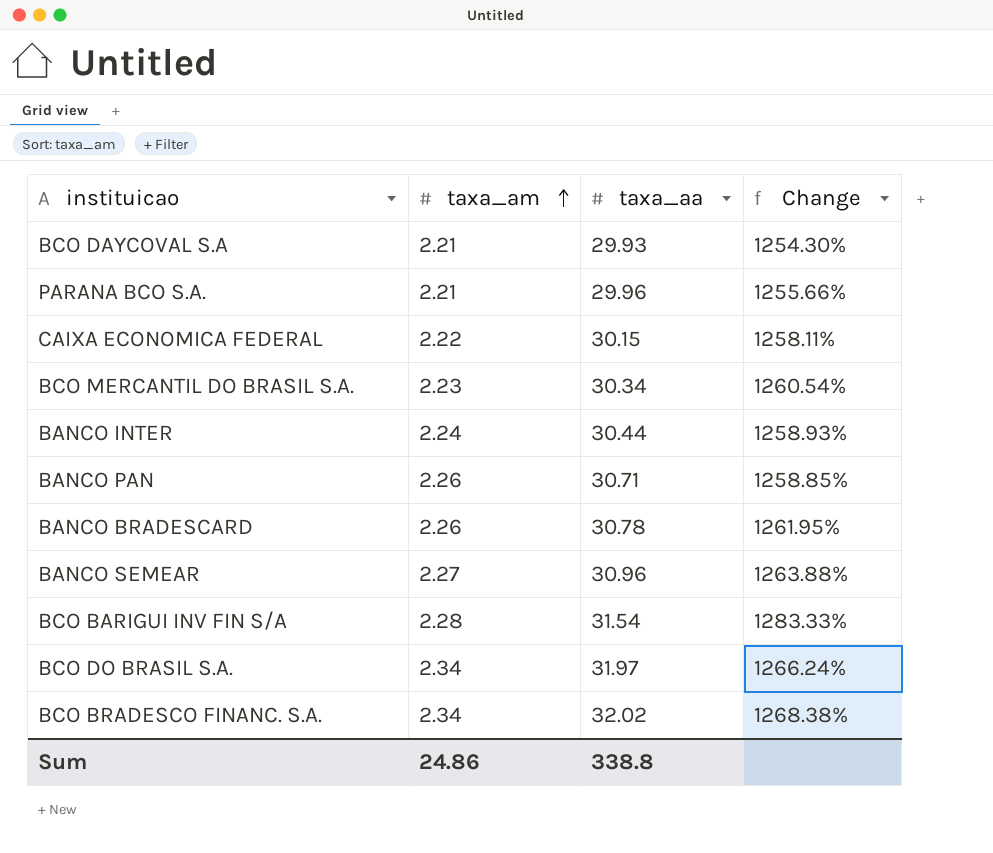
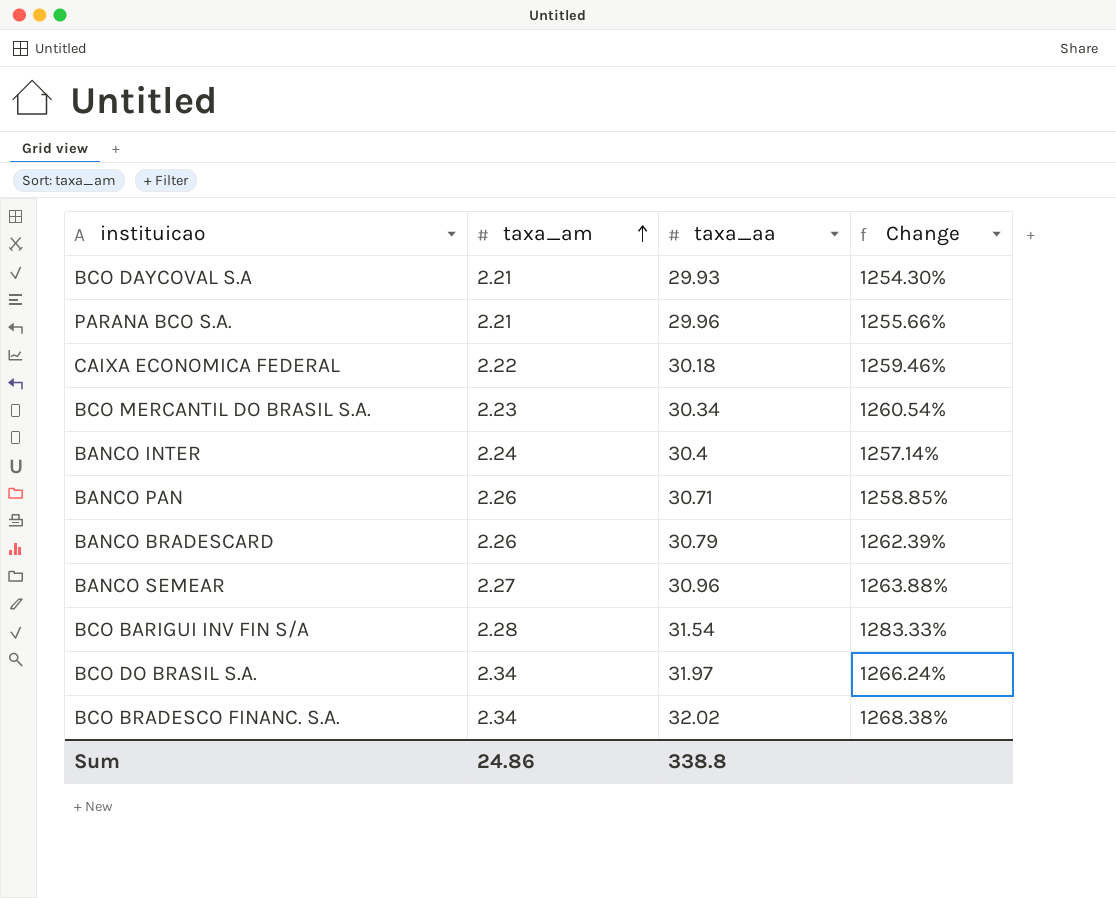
CAIXA ECONOMICA FEDERAL | taxa_aa: 30.15 -> 30.18
CAIXA ECONOMICA FEDERAL | Change: 1258.11% -> 1259.46%
BANCO INTER | taxa_aa: 30.44 -> 30.4
BANCO INTER | Change: 1258.93% -> 1257.14%
BANCO BRADESCARD | taxa_aa: 30.78 -> 30.79
BANCO BRADESCARD | Change: 1261.95% -> 1262.39%

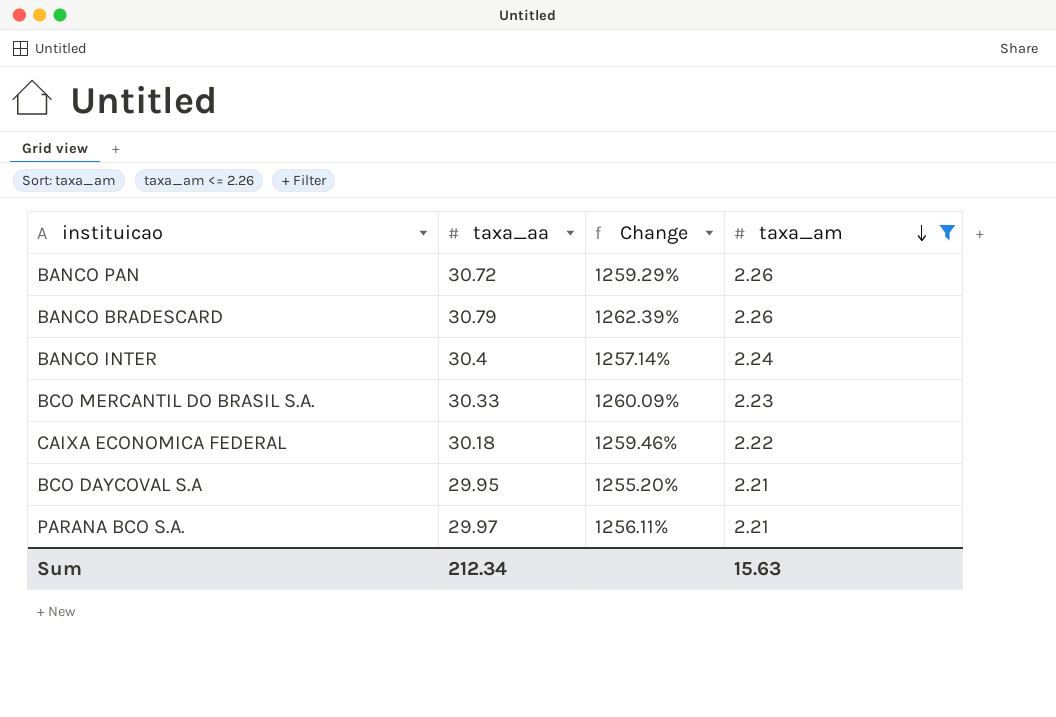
filter: none -> taxa_am <= 2.26
row order: taxa_am ascending -> taxa_am descending
column taxa_am | position: 2 -> 4
BANCO PAN | taxa_aa: 30.71 -> 30.72
BANCO PAN | Change: 1258.85% -> 1259.29%
BCO MERCANTIL DO BRASIL S.A. | taxa_aa: 30.34 -> 30.33
BCO MERCANTIL DO BRASIL S.A. | Change: 1260.54% -> 1260.09%
BCO DAYCOVAL S.A | taxa_aa: 29.93 -> 29.95
BCO DAYCOVAL S.A | Change: 1254.30% -> 1255.20%
PARANA BCO S.A. | taxa_aa: 29.96 -> 29.97
PARANA BCO S.A. | Change: 1255.66% -> 1256.11%
Sum | taxa_aa: 338.8 -> 212.34
Sum | taxa_am: 24.86 -> 15.63

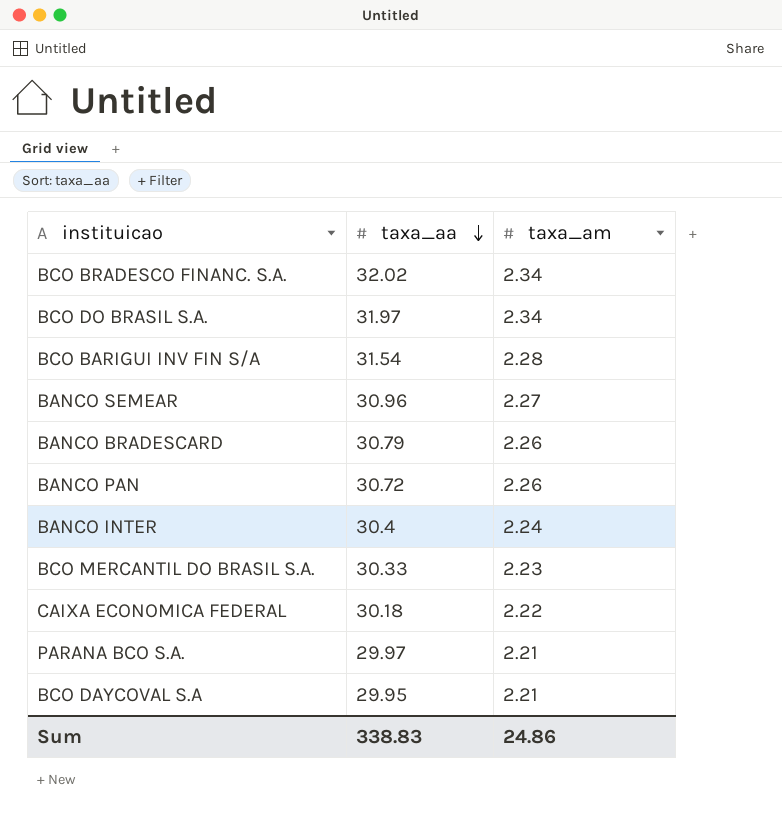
filter: taxa_am <= 2.26 -> none
row order: taxa_am descending -> taxa_aa descending
column Change | formula: ([taxa_aa] - [taxa_am]) / [taxa_am] -> none
Sum | taxa_aa: 212.34 -> 338.83
Sum | taxa_am: 15.63 -> 24.86

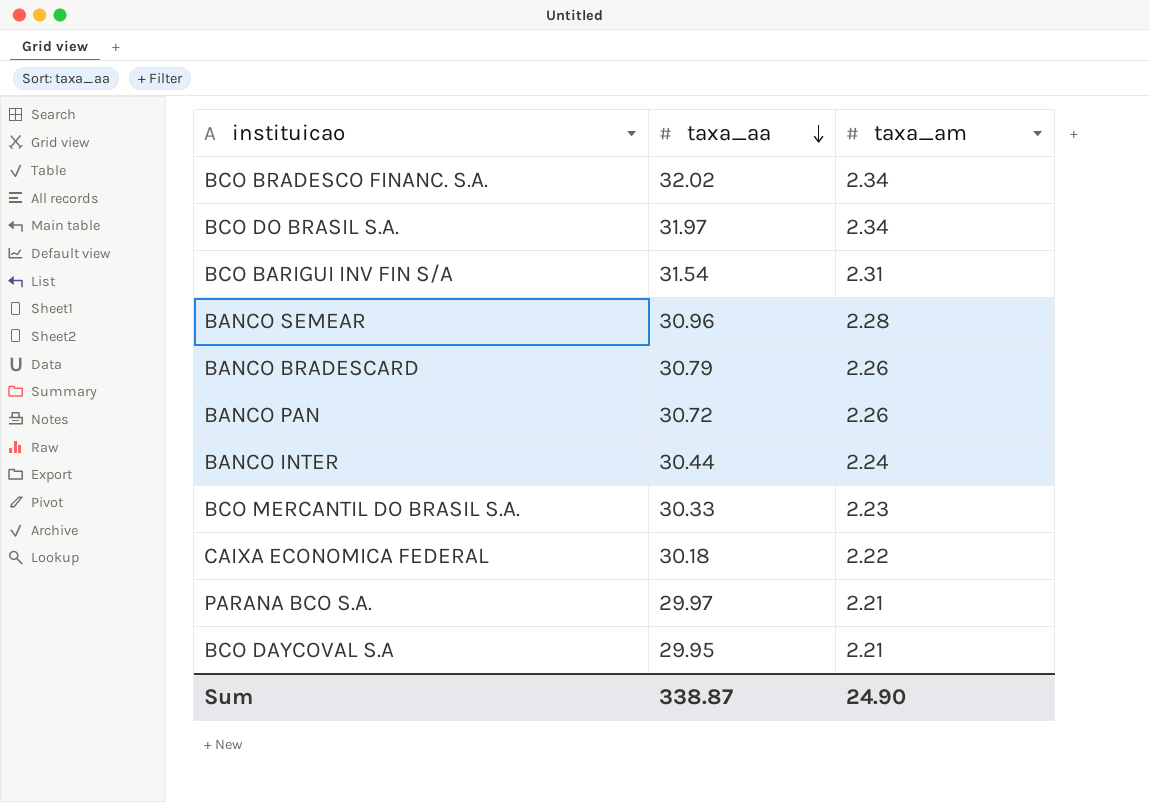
BCO BARIGUI INV FIN S/A | taxa_am: 2.28 -> 2.31
BANCO SEMEAR | taxa_am: 2.27 -> 2.28
BANCO INTER | taxa_aa: 30.4 -> 30.44
Sum | taxa_aa: 338.83 -> 338.87
Sum | taxa_am: 24.86 -> 24.90

